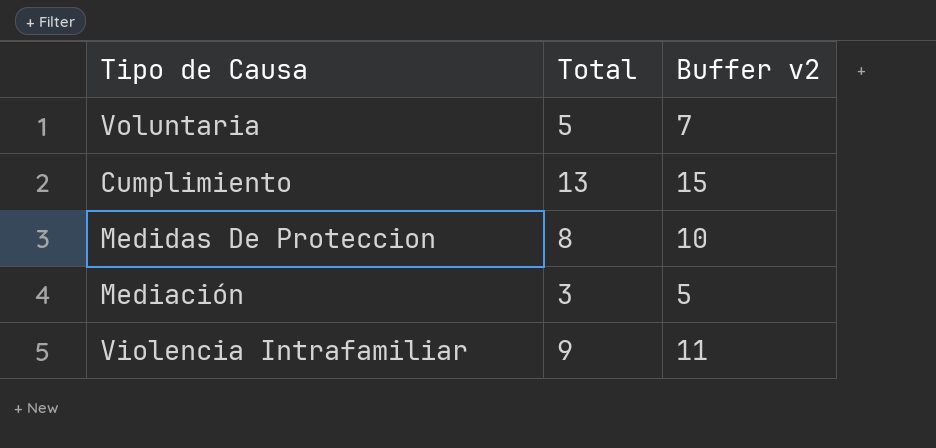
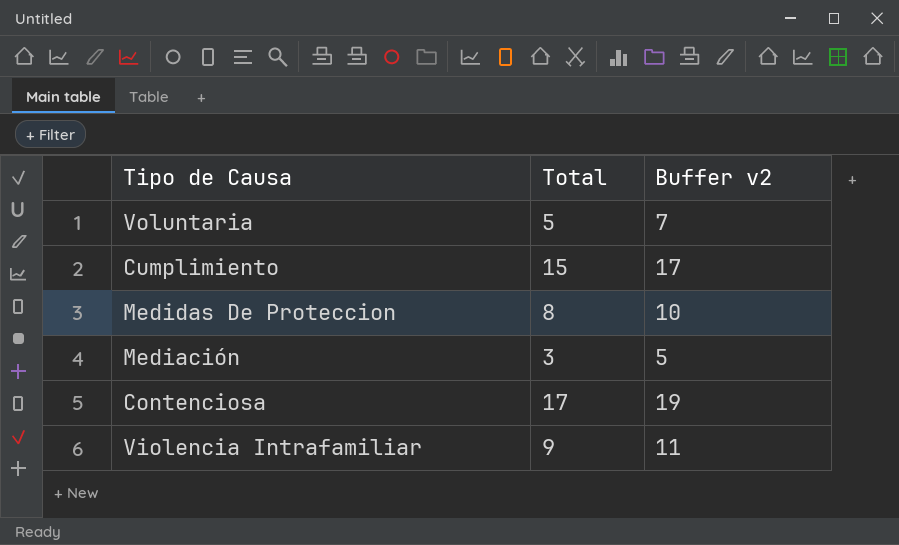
Cumplimiento | Total: 13 -> 15
Cumplimiento | Buffer v2: 15 -> 17
row Contenciosa: none -> 17 | 19

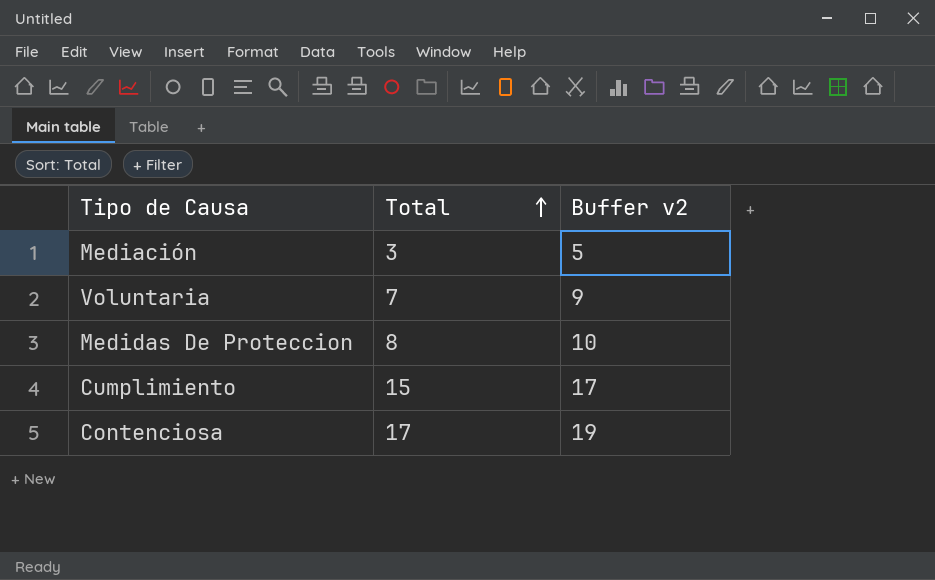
row order: none -> Total ascending
row Violencia Intrafamiliar: 9 | 11 -> none
Voluntaria | Total: 5 -> 7
Voluntaria | Buffer v2: 7 -> 9

